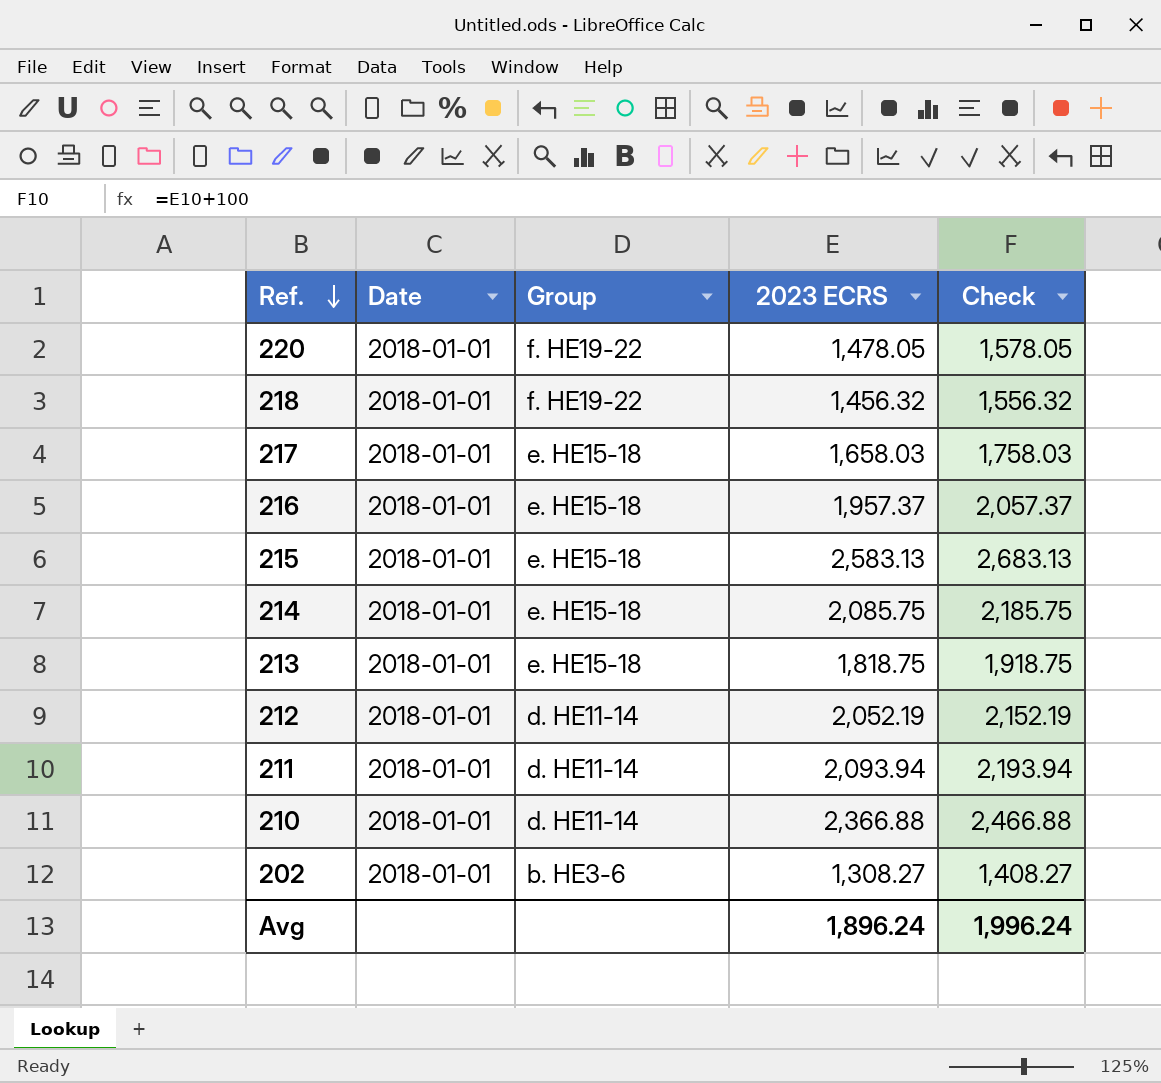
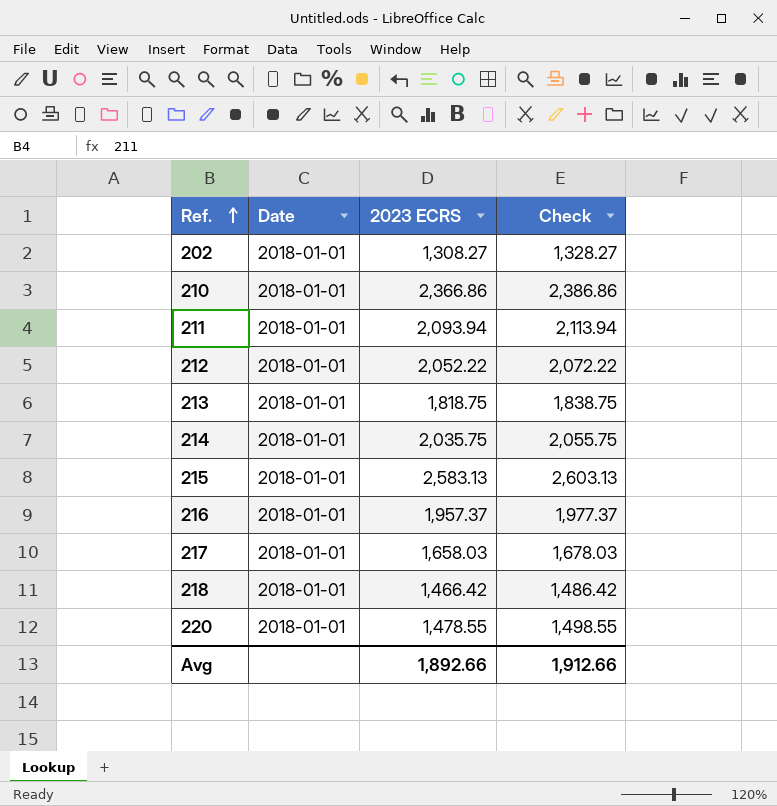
row order: Ref. descending -> Ref. ascending
column Group | position: 3 -> none
column Check | formula: [2023 ECRS] + 100 -> [2023 ECRS] + 20
210 | 2023 ECRS: 2,366.88 -> 2,366.86
212 | 2023 ECRS: 2,052.19 -> 2,052.22
214 | 2023 ECRS: 2,085.75 -> 2,035.75
218 | 2023 ECRS: 1,456.32 -> 1,466.42
220 | 2023 ECRS: 1,478.05 -> 1,478.55
Avg | 2023 ECRS: 1,896.24 -> 1,892.66
Avg | Check: 1,996.24 -> 1,912.66

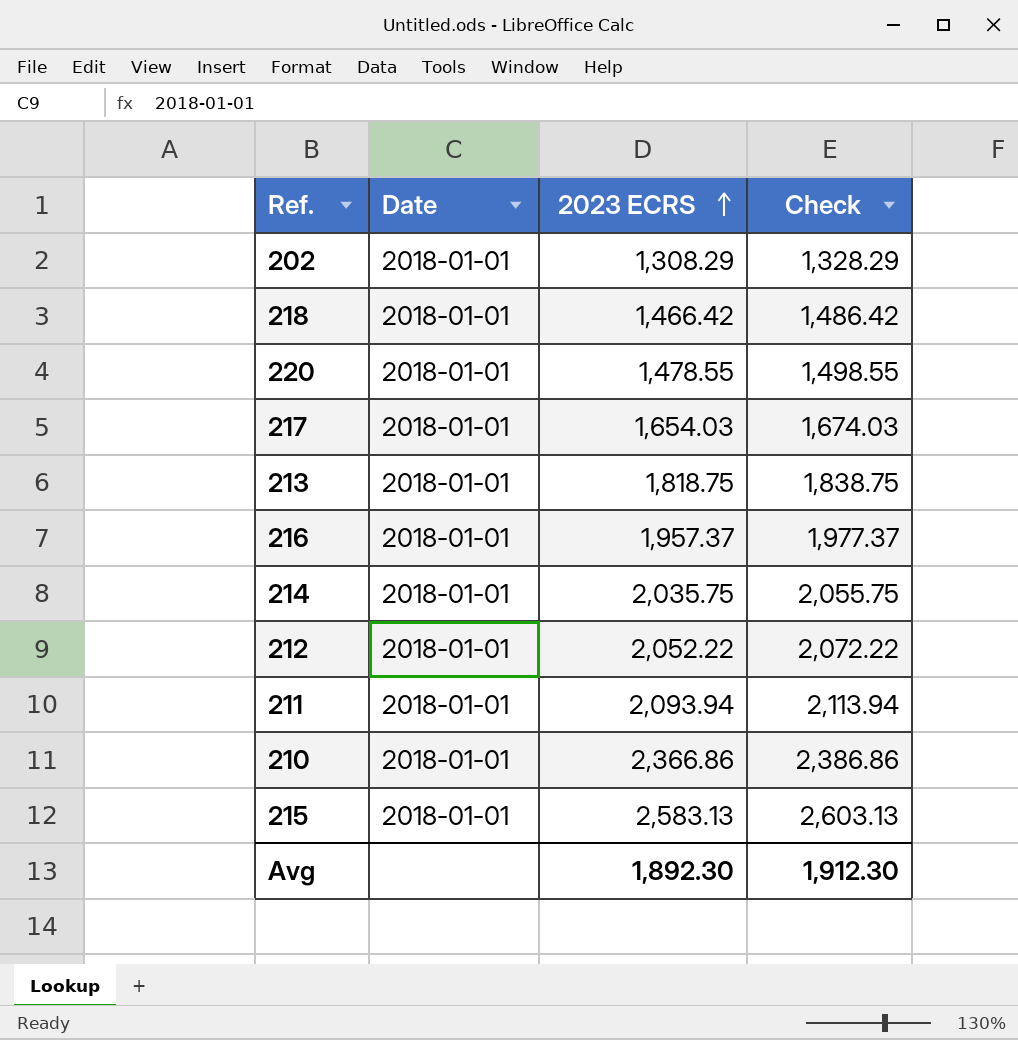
row order: Ref. ascending -> 2023 ECRS ascending
202 | 2023 ECRS: 1,308.27 -> 1,308.29
202 | Check: 1,328.27 -> 1,328.29
217 | 2023 ECRS: 1,658.03 -> 1,654.03
217 | Check: 1,678.03 -> 1,674.03
Avg | 2023 ECRS: 1,892.66 -> 1,892.30
Avg | Check: 1,912.66 -> 1,912.30

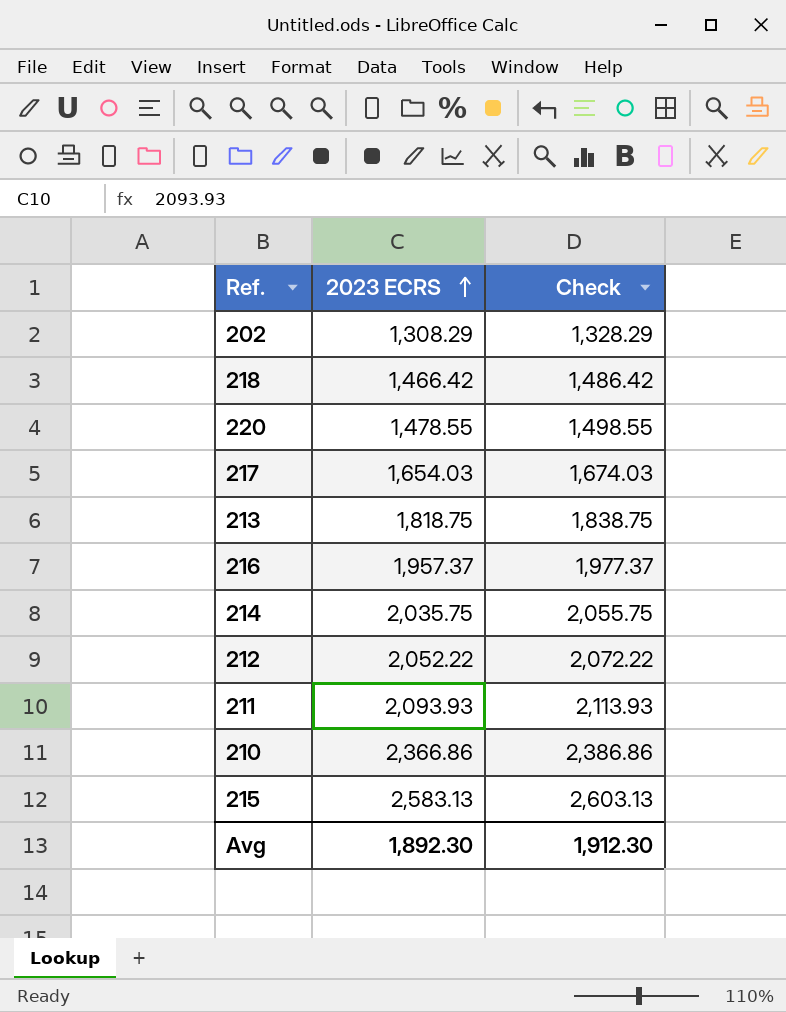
column Date | position: 2 -> none
211 | 2023 ECRS: 2,093.94 -> 2,093.93
211 | Check: 2,113.94 -> 2,113.93

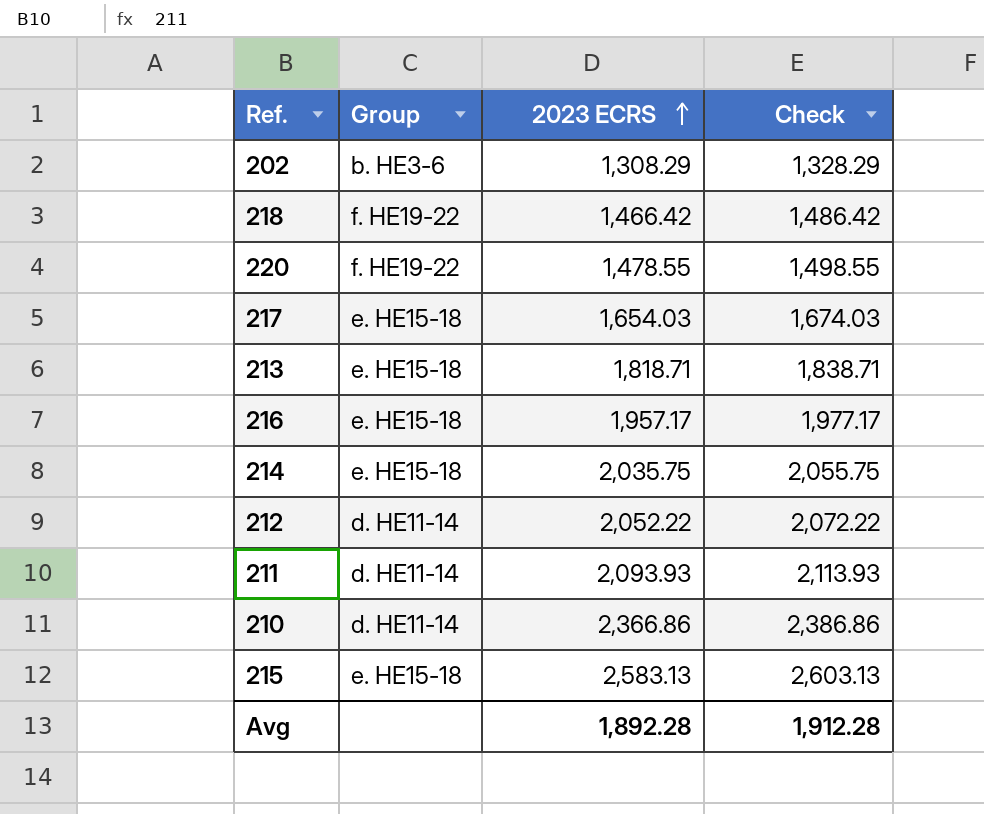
column Group | position: none -> 2
213 | 2023 ECRS: 1,818.75 -> 1,818.71
213 | Check: 1,838.75 -> 1,838.71
216 | 2023 ECRS: 1,957.37 -> 1,957.17
216 | Check: 1,977.37 -> 1,977.17
Avg | 2023 ECRS: 1,892.30 -> 1,892.28
Avg | Check: 1,912.30 -> 1,912.28

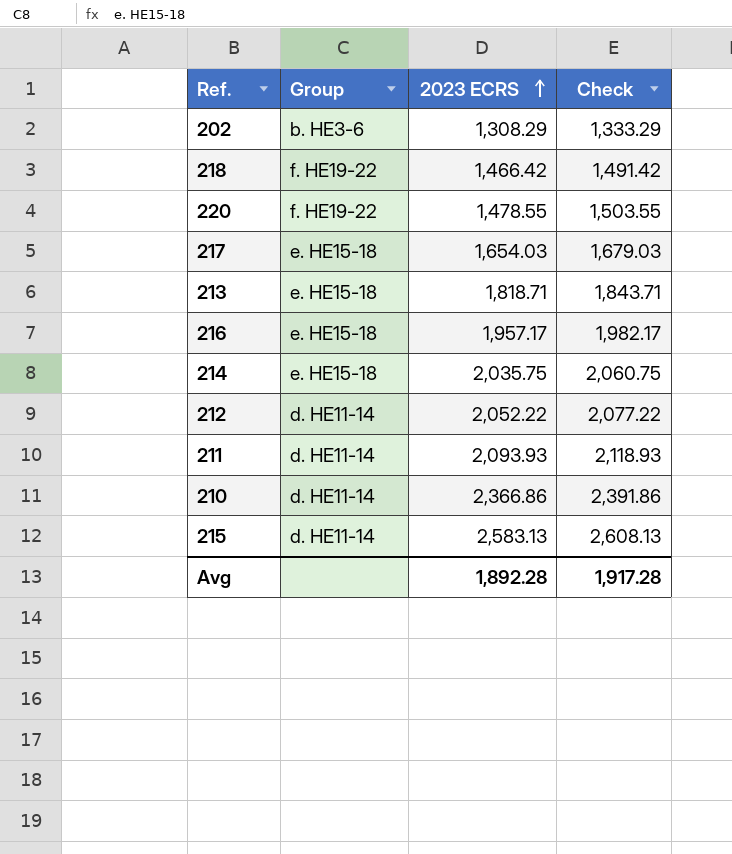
column Check | formula: [2023 ECRS] + 20 -> [2023 ECRS] + 25
215 | Group: e. HE15-18 -> d. HE11-14
Avg | Check: 1,912.28 -> 1,917.28

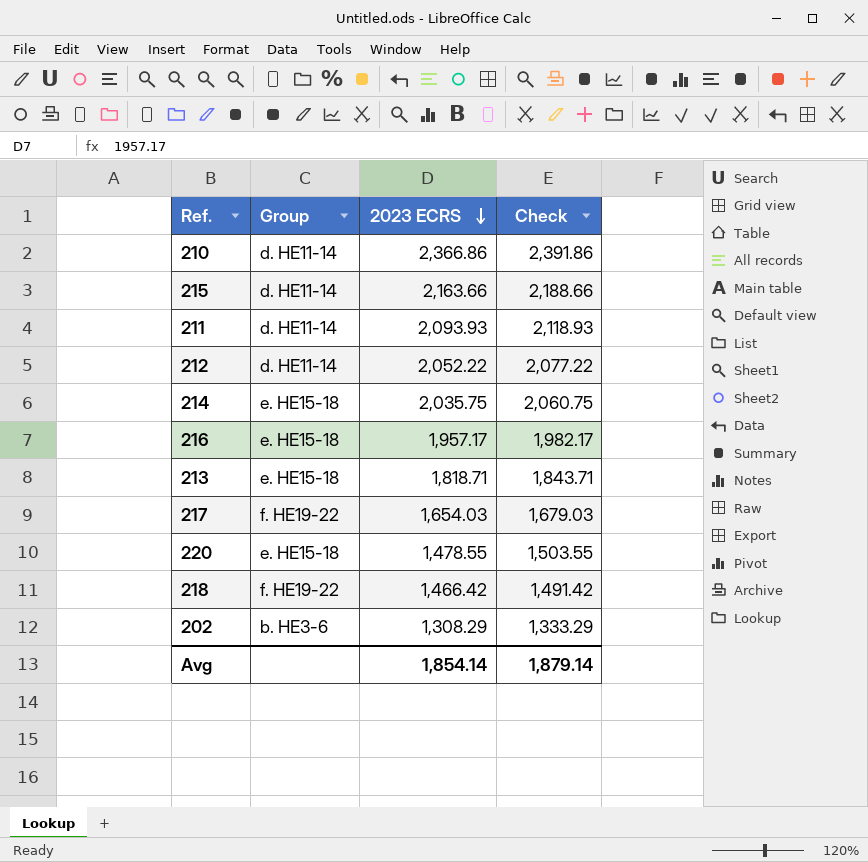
row order: 2023 ECRS ascending -> 2023 ECRS descending
215 | 2023 ECRS: 2,583.13 -> 2,163.66
215 | Check: 2,608.13 -> 2,188.66
217 | Group: e. HE15-18 -> f. HE19-22
220 | Group: f. HE19-22 -> e. HE15-18
Avg | 2023 ECRS: 1,892.28 -> 1,854.14
Avg | Check: 1,917.28 -> 1,879.14

